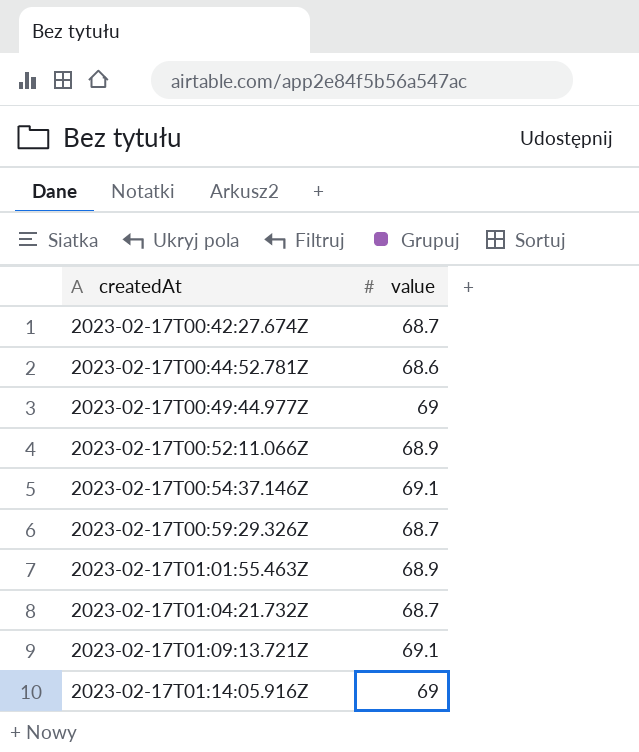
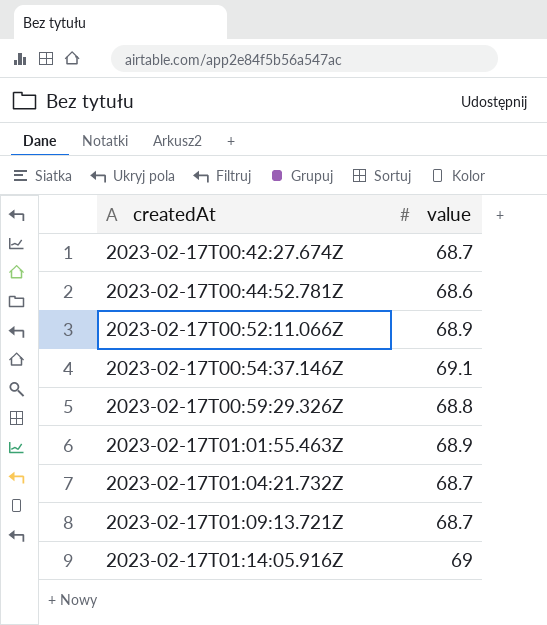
row 2023-02-17T00:49:44.977Z: 69 -> none
2023-02-17T00:59:29.326Z | value: 68.7 -> 68.8
2023-02-17T01:09:13.721Z | value: 69.1 -> 68.7

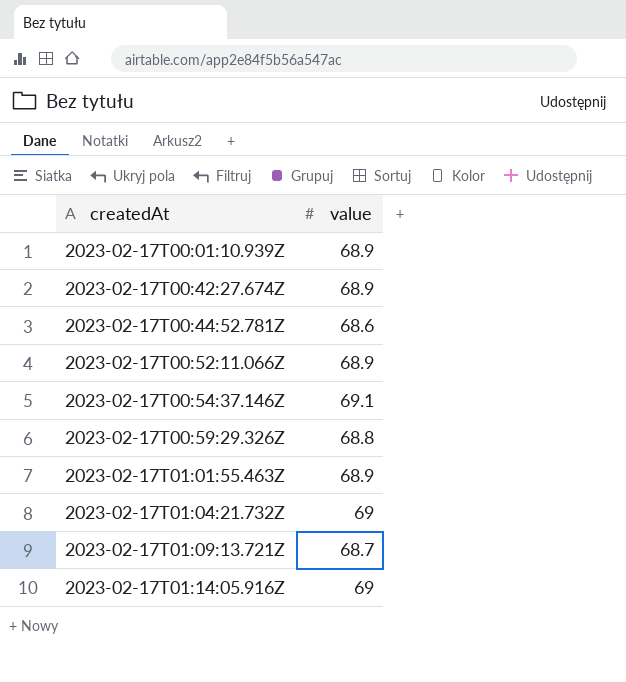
row 2023-02-17T00:01:10.939Z: none -> 68.9
2023-02-17T00:42:27.674Z | value: 68.7 -> 68.9
2023-02-17T01:04:21.732Z | value: 68.7 -> 69

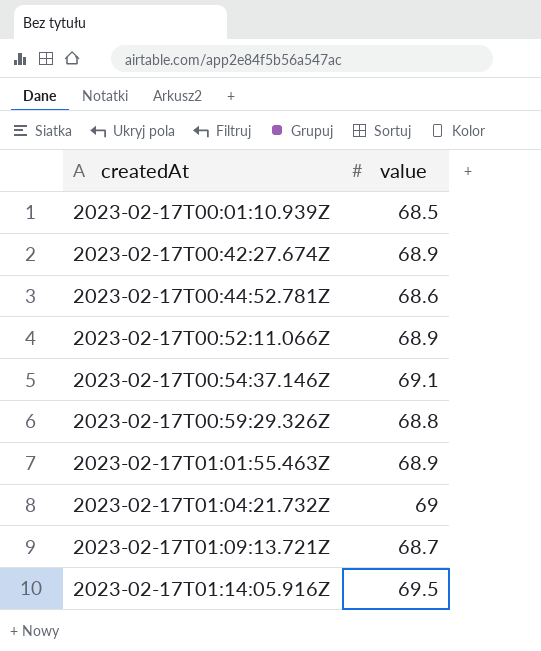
2023-02-17T00:01:10.939Z | value: 68.9 -> 68.5
2023-02-17T01:14:05.916Z | value: 69 -> 69.5

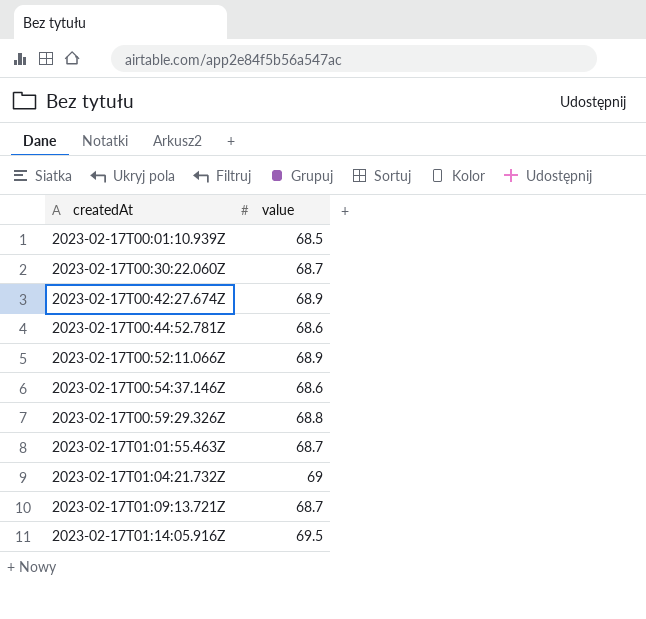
row 2023-02-17T00:30:22.060Z: none -> 68.7
2023-02-17T00:54:37.146Z | value: 69.1 -> 68.6
2023-02-17T01:01:55.463Z | value: 68.9 -> 68.7

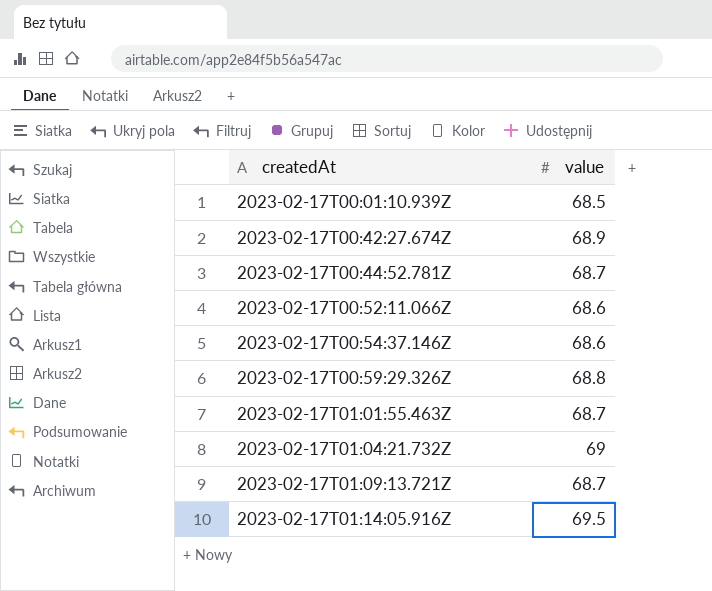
row 2023-02-17T00:30:22.060Z: 68.7 -> none
2023-02-17T00:44:52.781Z | value: 68.6 -> 68.7
2023-02-17T00:52:11.066Z | value: 68.9 -> 68.6

